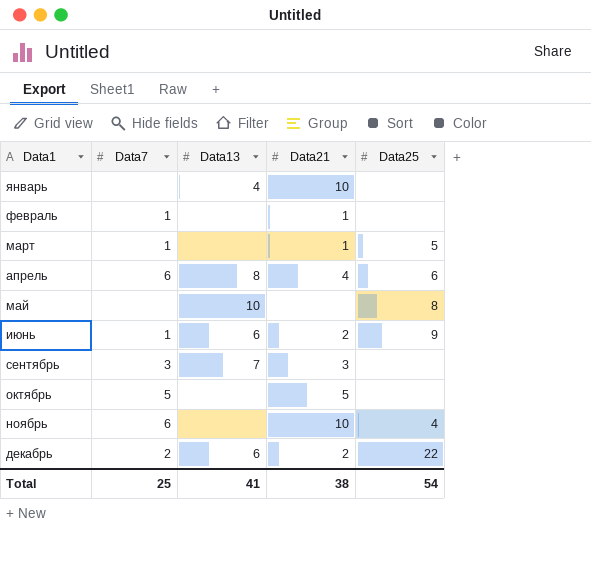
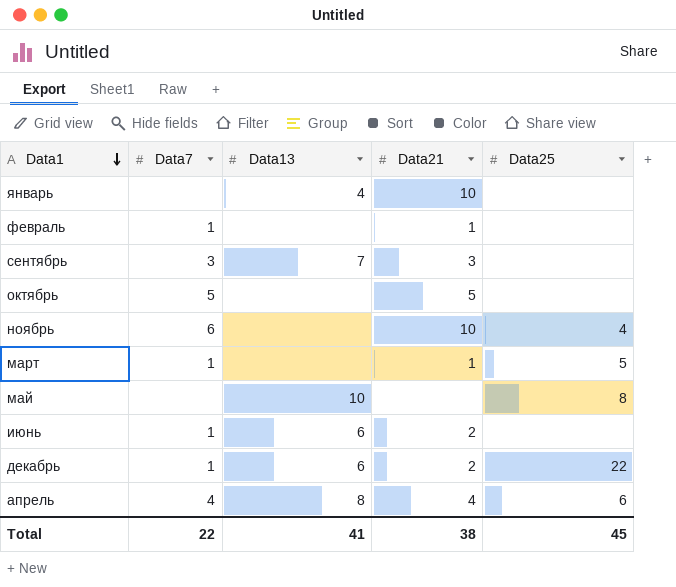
row order: none -> Data1 descending
июнь | Data25: 9 -> none
декабрь | Data7: 2 -> 1
апрель | Data7: 6 -> 4
Total | Data7: 25 -> 22
Total | Data25: 54 -> 45

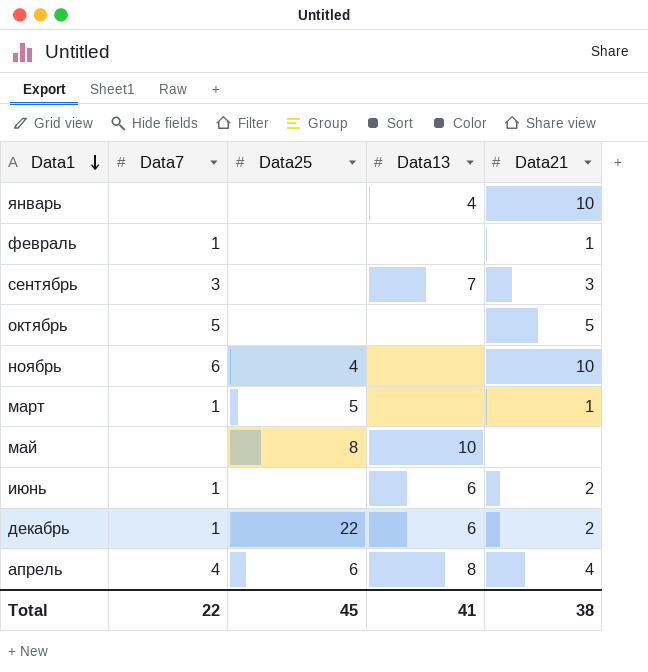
column Data25 | position: 5 -> 3

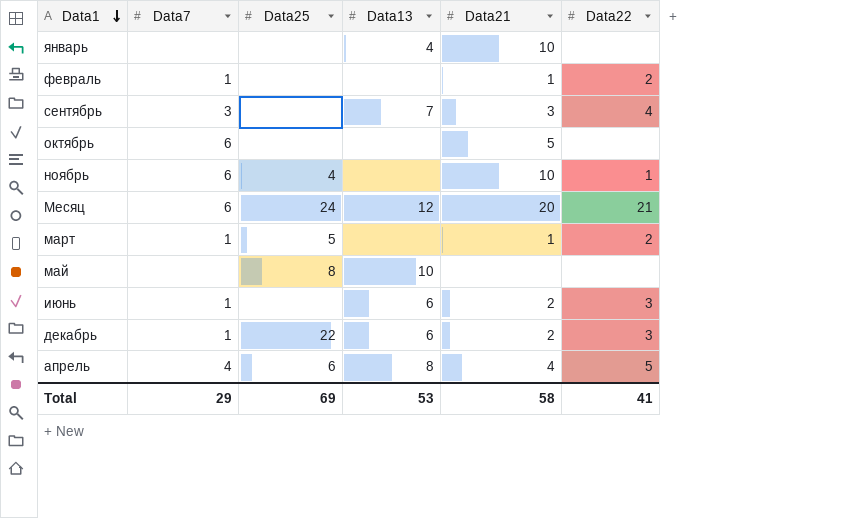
column Data22 | position: none -> 6
октябрь | Data7: 5 -> 6
row Месяц: none -> 6 | 24 | 12 | 20 | 21
Total | Data7: 22 -> 29
Total | Data25: 45 -> 69
Total | Data13: 41 -> 53
Total | Data21: 38 -> 58

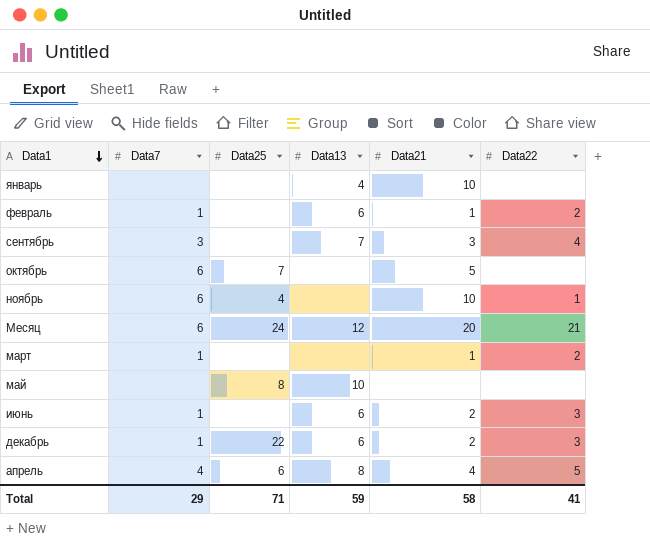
февраль | Data13: none -> 6
октябрь | Data25: none -> 7
март | Data25: 5 -> none
Total | Data25: 69 -> 71
Total | Data13: 53 -> 59

